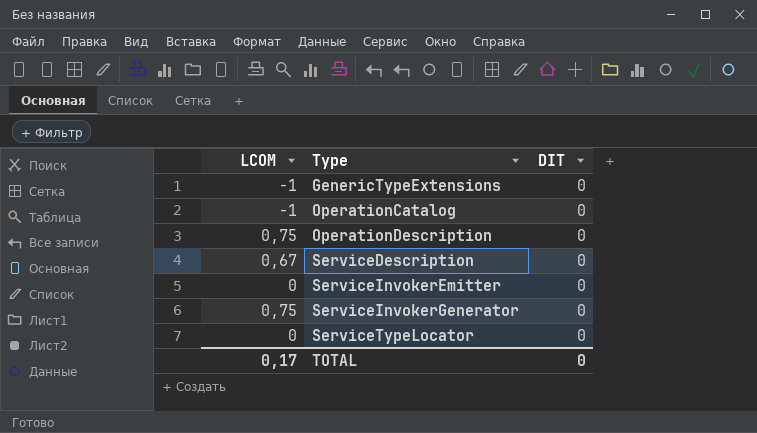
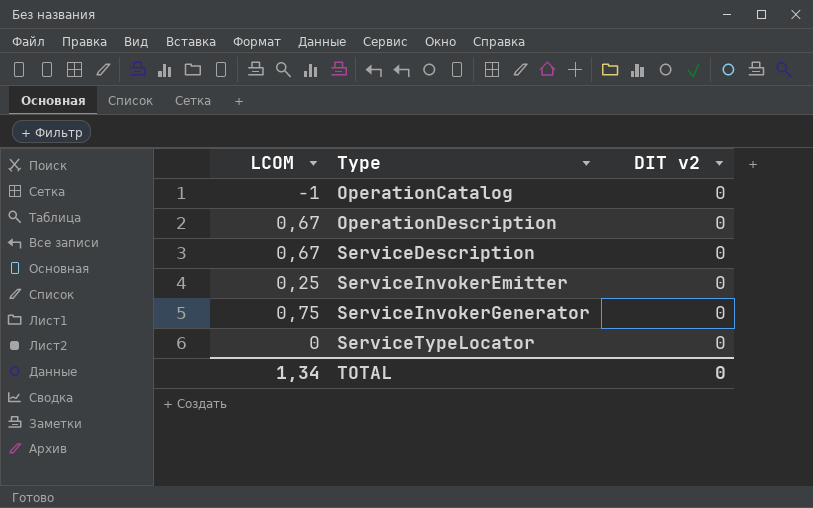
column name: DIT -> DIT v2
row GenericTypeExtensions: -1 | 0 -> none
OperationDescription | LCOM: 0,75 -> 0,67
ServiceInvokerEmitter | LCOM: 0 -> 0,25
TOTAL | LCOM: 0,17 -> 1,34

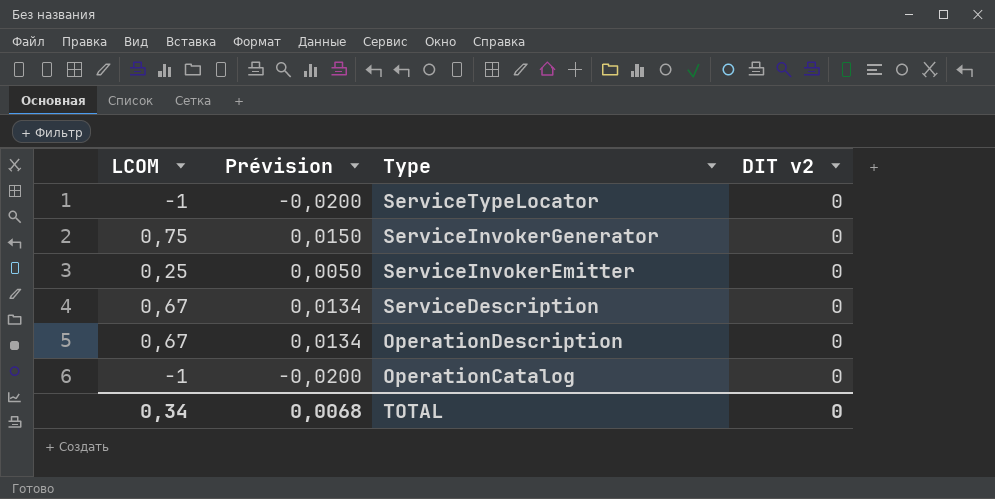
row order: Type ascending -> Type descending
column Prévision | formula: none -> [LCOM] * 0,02
ServiceTypeLocator | LCOM: 0 -> -1
TOTAL | LCOM: 1,34 -> 0,34

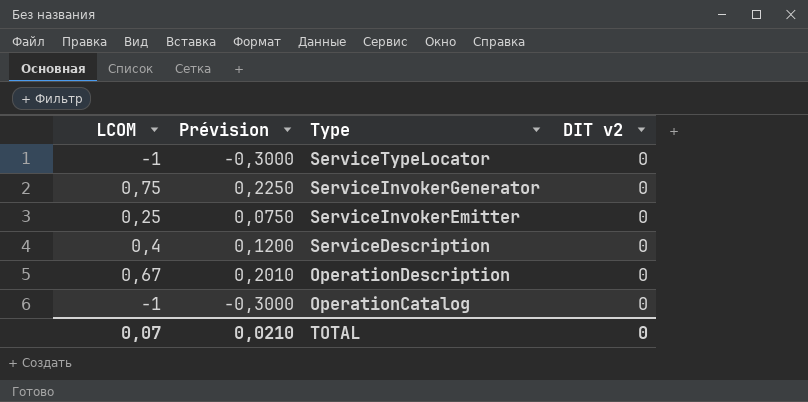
column Prévision | formula: [LCOM] * 0,02 -> [LCOM] * 0,3
ServiceDescription | LCOM: 0,67 -> 0,4
TOTAL | LCOM: 0,34 -> 0,07
TOTAL | Prévision: 0,0068 -> 0,0210

